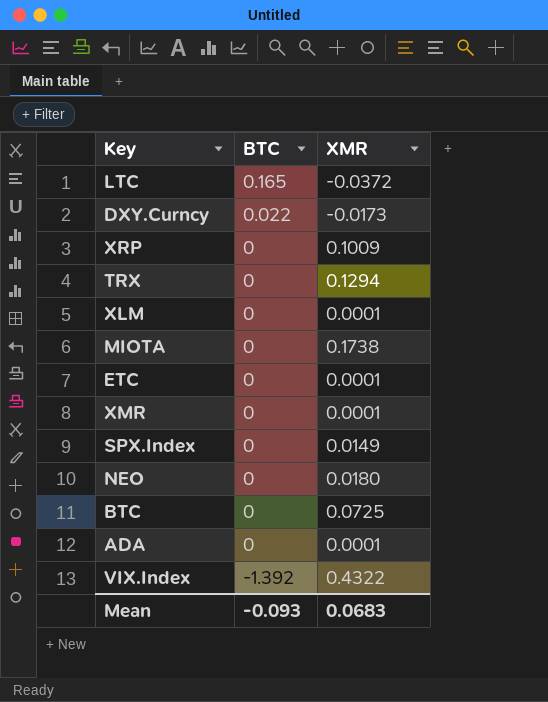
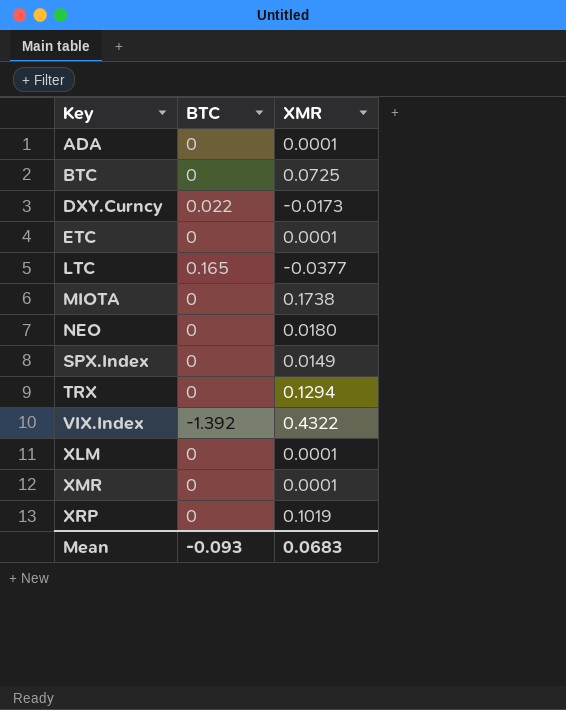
row order: BTC descending -> Key ascending
LTC | XMR: -0.0372 -> -0.0377
XRP | XMR: 0.1009 -> 0.1019

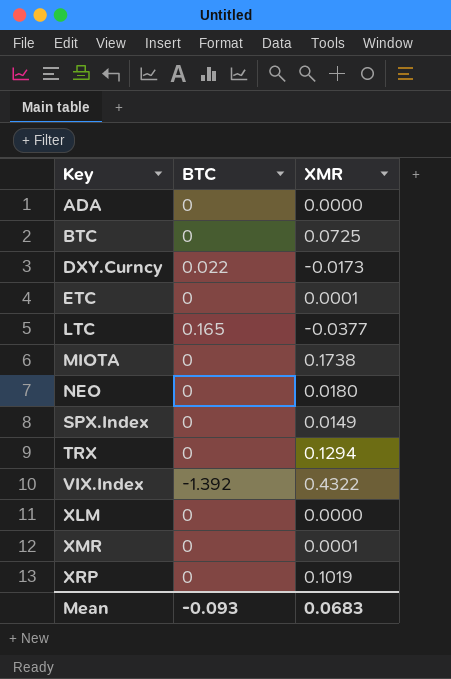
ADA | XMR: 0.0001 -> 0.0000
XLM | XMR: 0.0001 -> 0.0000

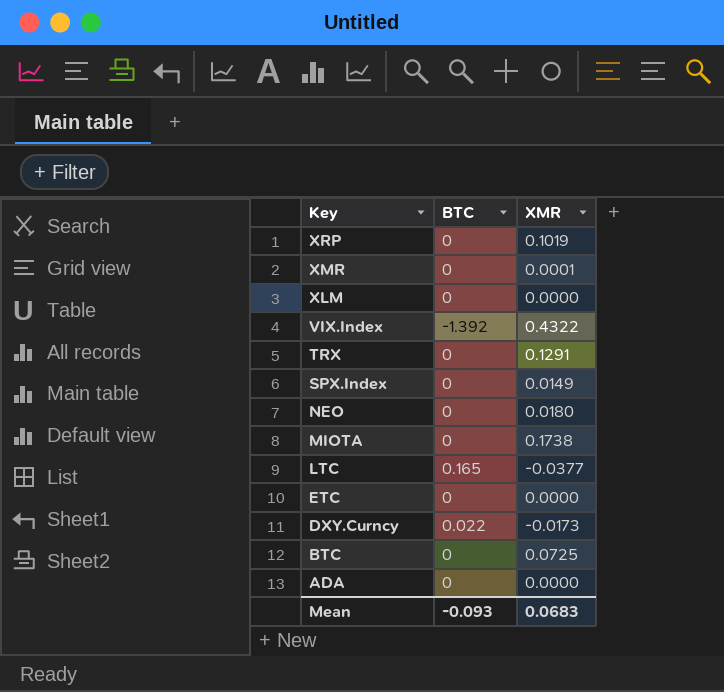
row order: Key ascending -> Key descending
TRX | XMR: 0.1294 -> 0.1291
ETC | XMR: 0.0001 -> 0.0000

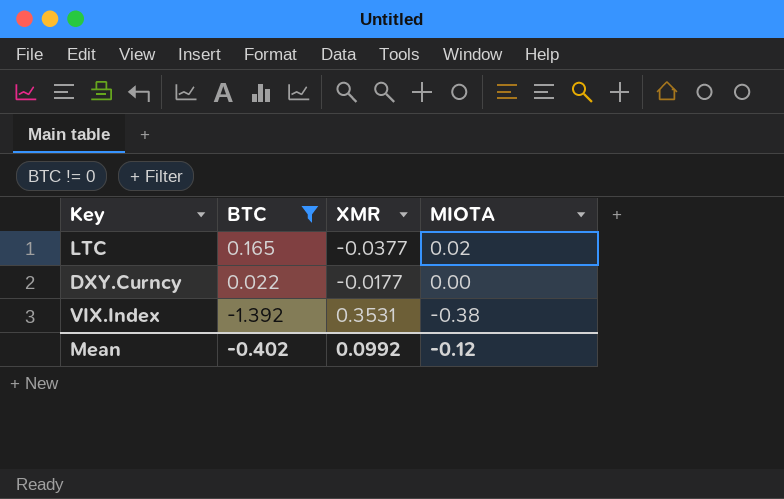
filter: none -> BTC != 0
row order: Key descending -> BTC descending
column MIOTA | position: none -> 4
DXY.Curncy | XMR: -0.0173 -> -0.0177
VIX.Index | XMR: 0.4322 -> 0.3531
Mean | BTC: -0.093 -> -0.402
Mean | XMR: 0.0683 -> 0.0992

